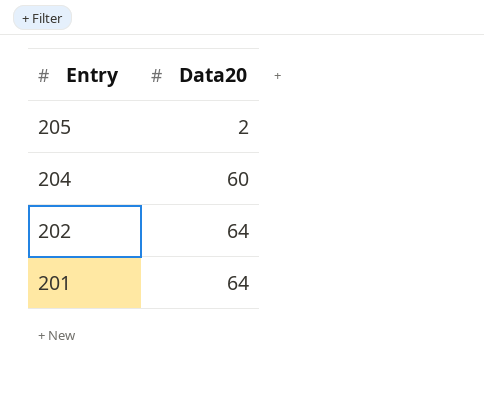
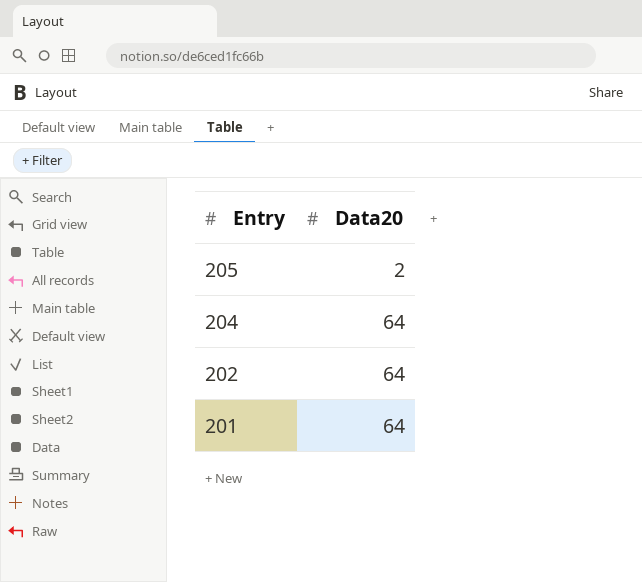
204 | Data20: 60 -> 64

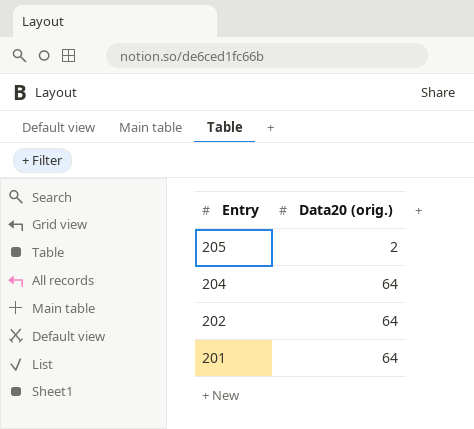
column name: Data20 -> Data20 (orig.)

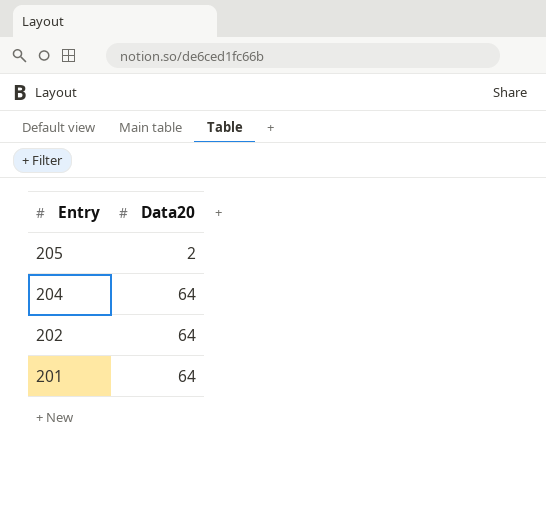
column name: Data20 (orig.) -> Data20

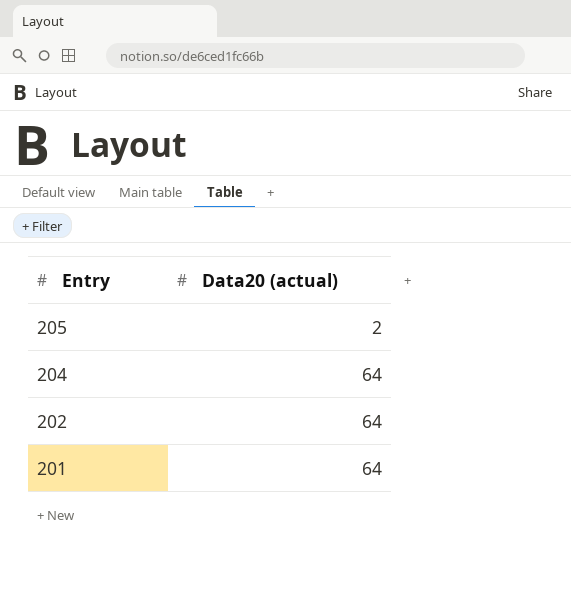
column name: Data20 -> Data20 (actual)

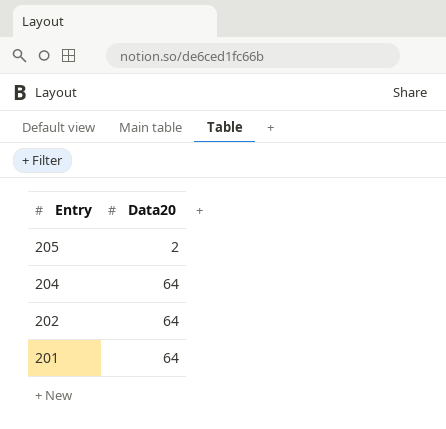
column name: Data20 (actual) -> Data20

